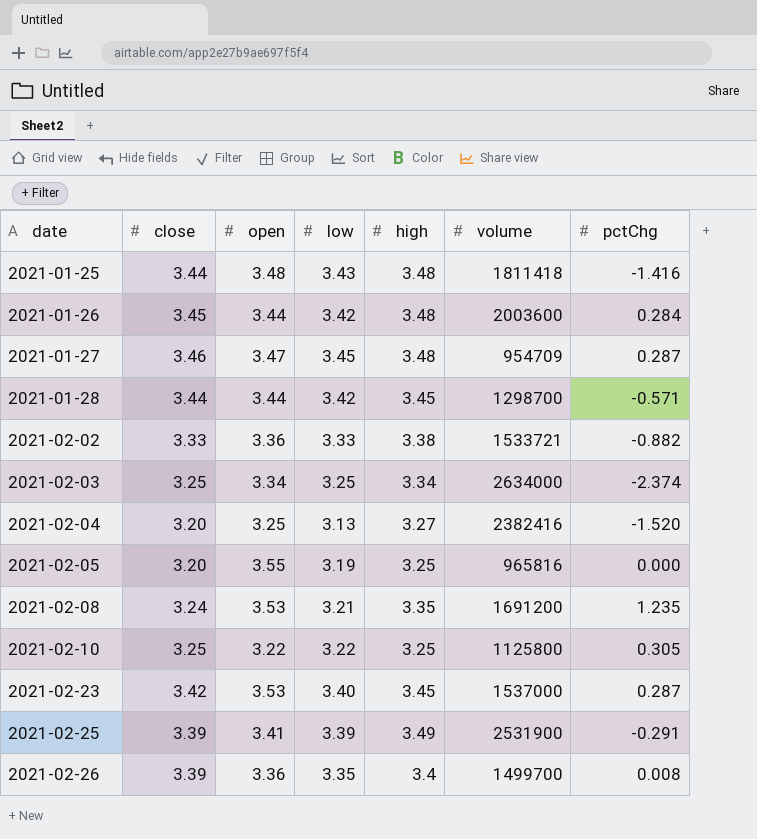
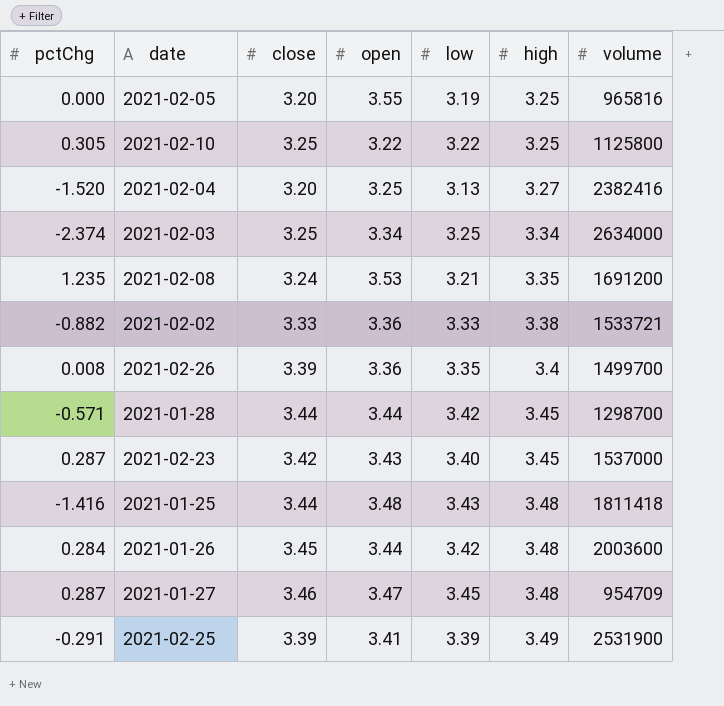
row order: date ascending -> high ascending
column pctChg | position: 7 -> 1
2021-02-23 | open: 3.53 -> 3.43

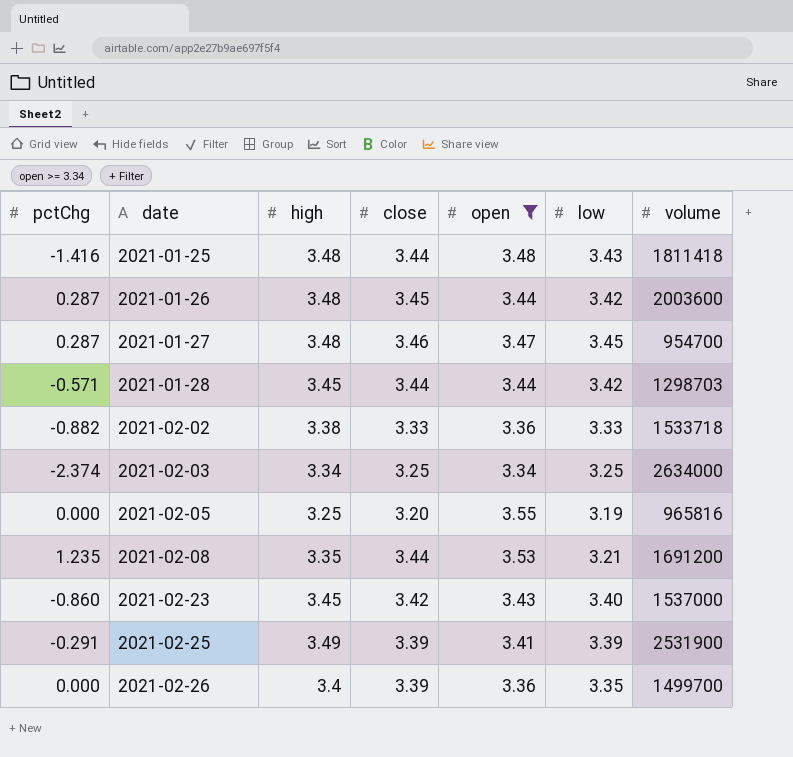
filter: none -> open >= 3.34
row order: high ascending -> date ascending
column high | position: 6 -> 3
2021-01-26 | pctChg: 0.284 -> 0.287
2021-01-27 | volume: 954709 -> 954700
2021-01-28 | volume: 1298700 -> 1298703
2021-02-02 | volume: 1533721 -> 1533718
2021-02-08 | close: 3.24 -> 3.44
2021-02-23 | pctChg: 0.287 -> -0.860
2021-02-26 | pctChg: 0.008 -> 0.000

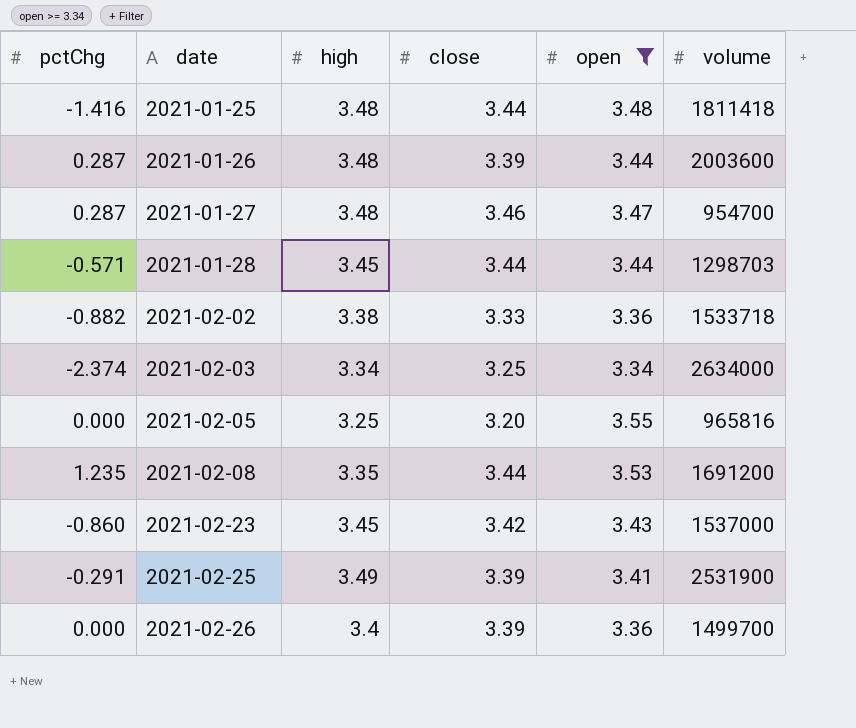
column low | position: 6 -> none
2021-01-26 | close: 3.45 -> 3.39

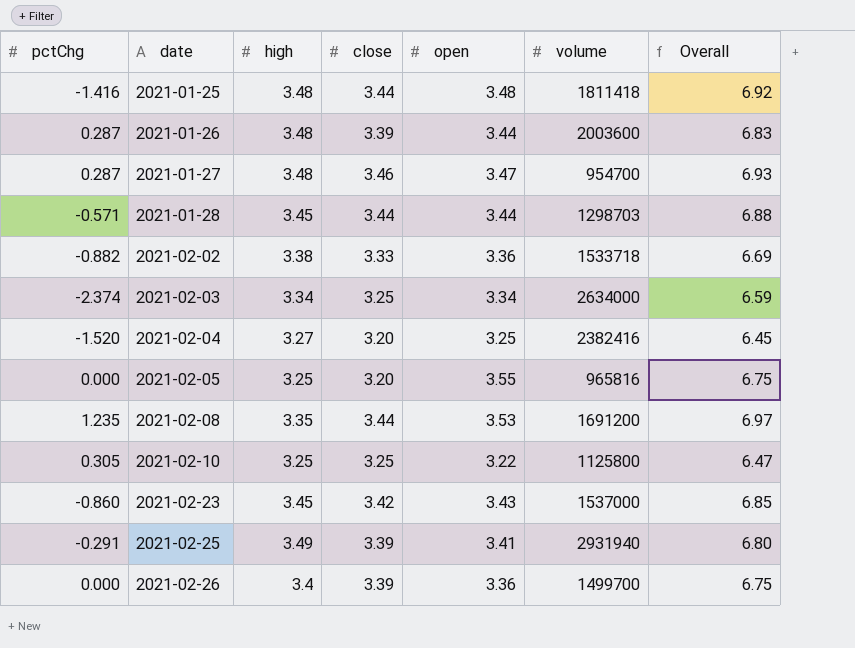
filter: open >= 3.34 -> none
column Overall | formula: none -> [close] + [open]
2021-02-25 | volume: 2531900 -> 2931940

